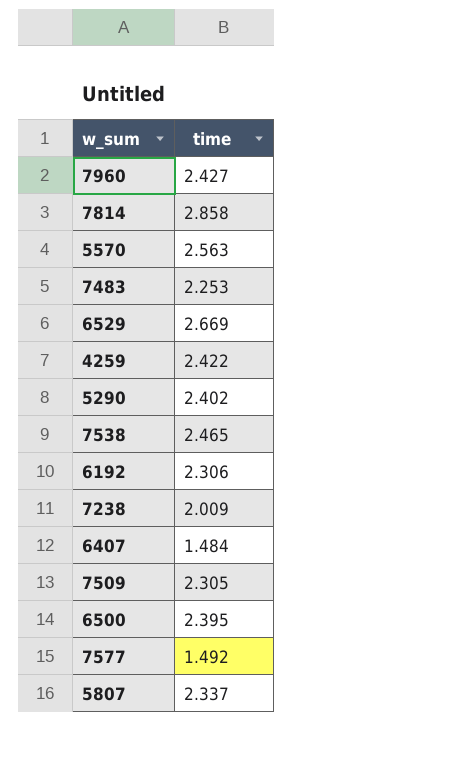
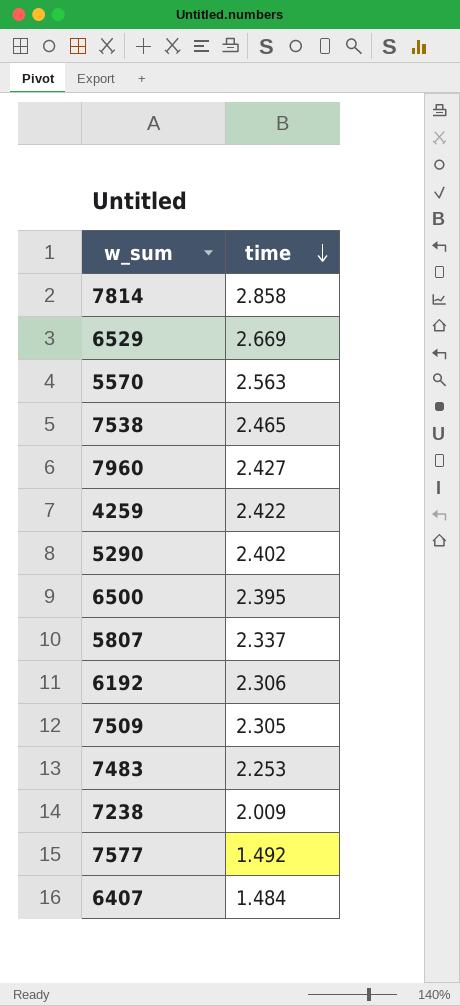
row order: none -> time descending

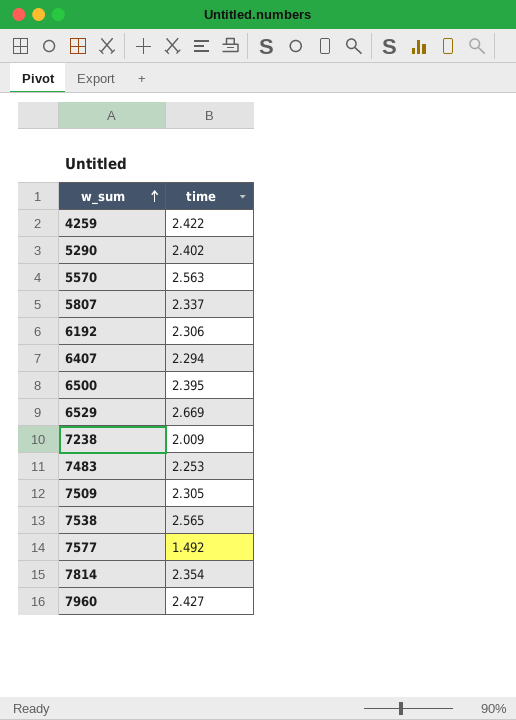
row order: time descending -> w_sum ascending
6407 | time: 1.484 -> 2.294
7538 | time: 2.465 -> 2.565
7814 | time: 2.858 -> 2.354

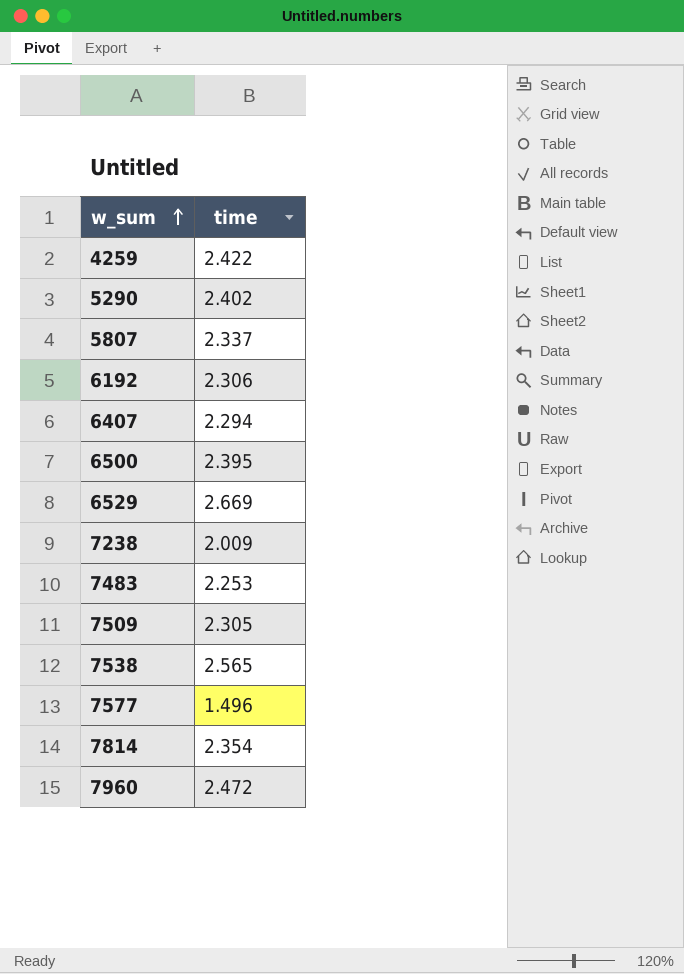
row 5570: 2.563 -> none
7577 | time: 1.492 -> 1.496
7960 | time: 2.427 -> 2.472

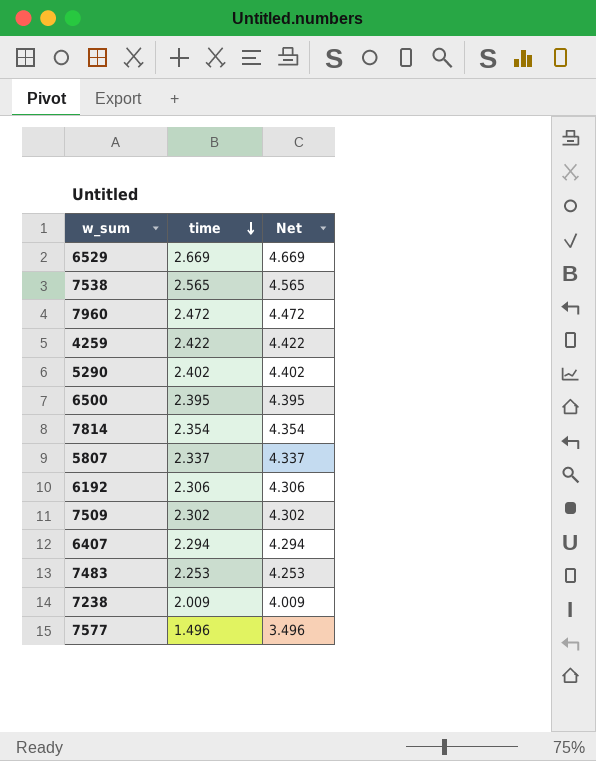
row order: w_sum ascending -> time descending
column Net | formula: none -> [time] + 2
7509 | time: 2.305 -> 2.302

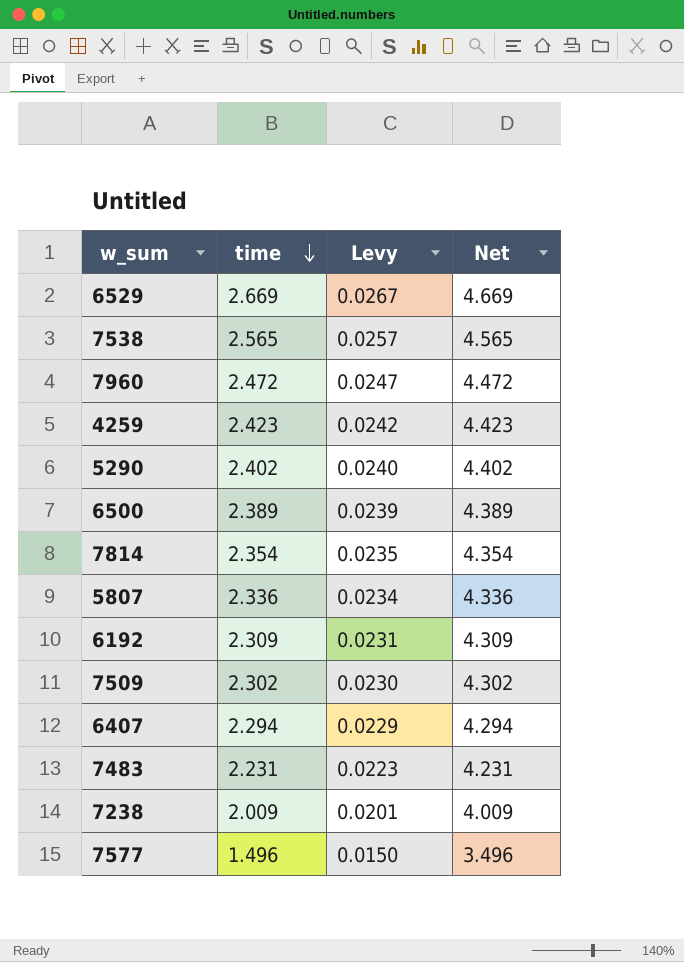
column Levy | formula: none -> [time] * 0.01
4259 | time: 2.422 -> 2.423
4259 | Net: 4.422 -> 4.423
6500 | time: 2.395 -> 2.389
6500 | Net: 4.395 -> 4.389
5807 | time: 2.337 -> 2.336
5807 | Net: 4.337 -> 4.336
6192 | time: 2.306 -> 2.309
6192 | Net: 4.306 -> 4.309
7483 | time: 2.253 -> 2.231
7483 | Net: 4.253 -> 4.231

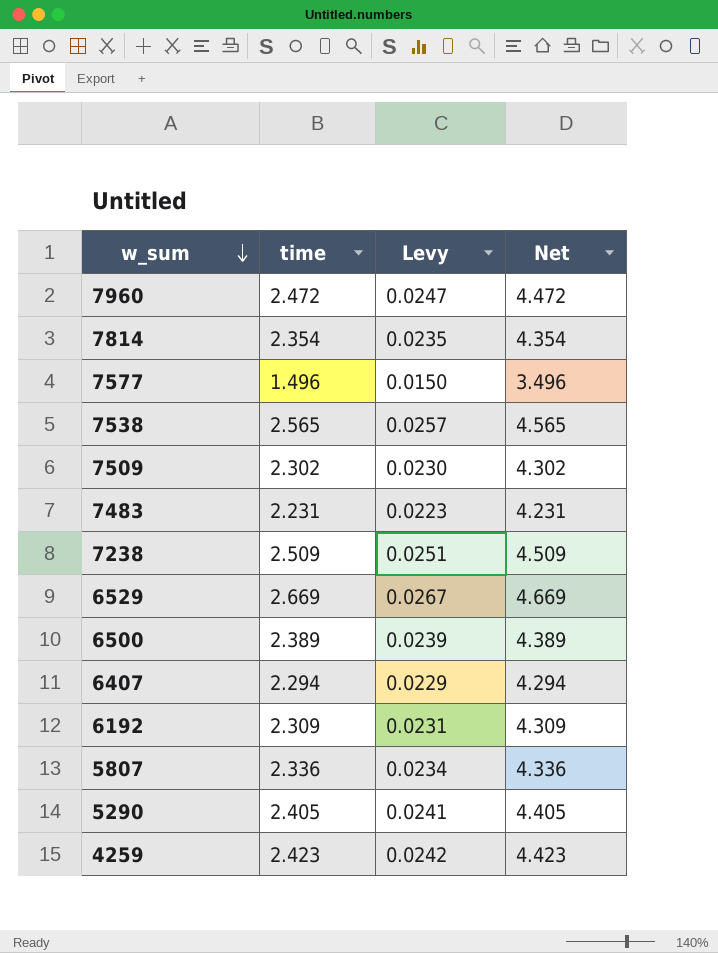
row order: time descending -> w_sum descending
7238 | time: 2.009 -> 2.509
7238 | Levy: 0.0201 -> 0.0251
7238 | Net: 4.009 -> 4.509
5290 | time: 2.402 -> 2.405
5290 | Levy: 0.0240 -> 0.0241
5290 | Net: 4.402 -> 4.405

